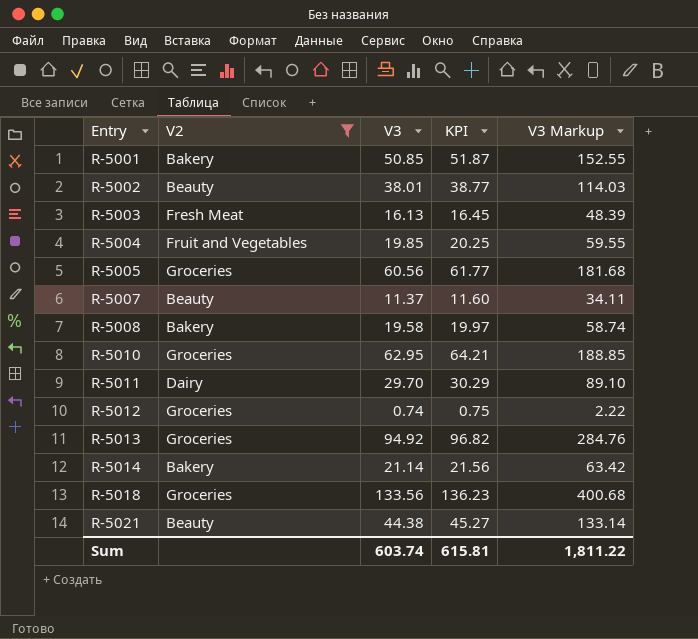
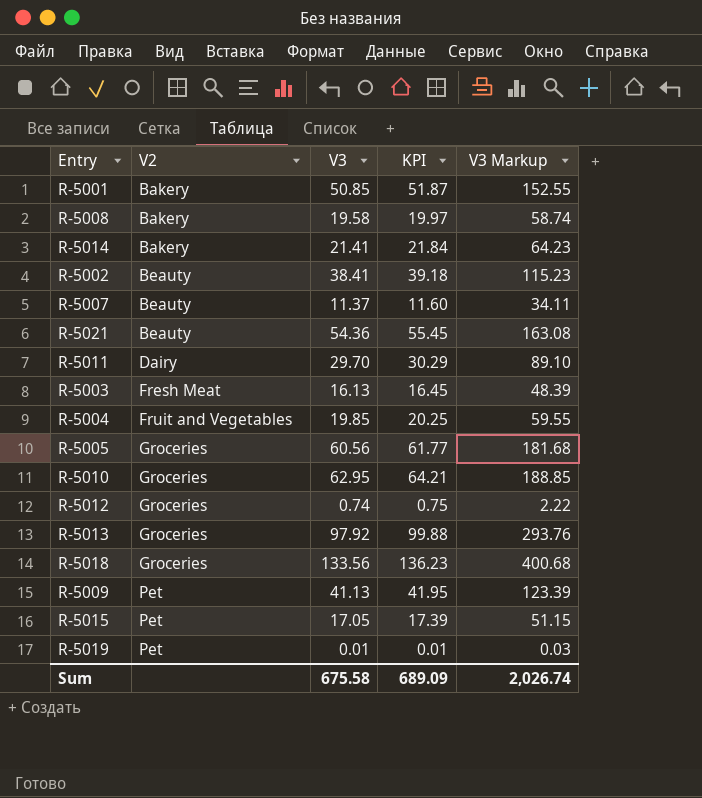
filter: V2 != Pet -> none
row order: Entry ascending -> V2 ascending
R-5014 | V3: 21.14 -> 21.41
R-5014 | KPI: 21.56 -> 21.84
R-5014 | V3 Markup: 63.42 -> 64.23
R-5002 | V3: 38.01 -> 38.41
R-5002 | KPI: 38.77 -> 39.18
R-5002 | V3 Markup: 114.03 -> 115.23
R-5021 | V3: 44.38 -> 54.36
R-5021 | KPI: 45.27 -> 55.45
R-5021 | V3 Markup: 133.14 -> 163.08
R-5013 | V3: 94.92 -> 97.92
R-5013 | KPI: 96.82 -> 99.88
R-5013 | V3 Markup: 284.76 -> 293.76
Sum | V3: 603.74 -> 675.58
Sum | KPI: 615.81 -> 689.09
Sum | V3 Markup: 1,811.22 -> 2,026.74

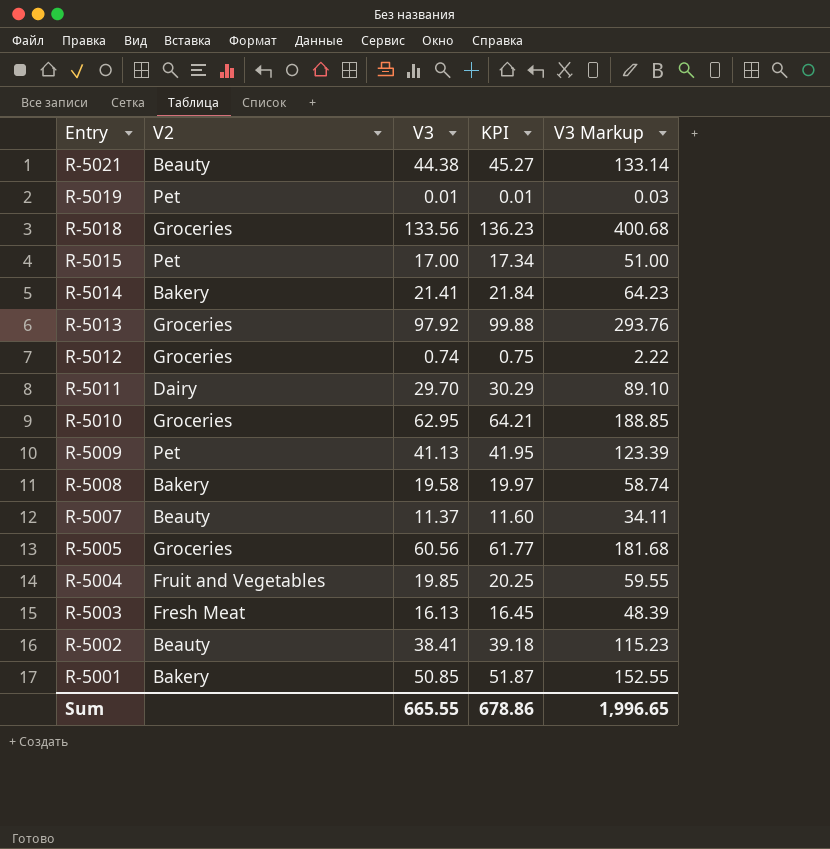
row order: V2 ascending -> Entry descending
R-5021 | V3: 54.36 -> 44.38
R-5021 | KPI: 55.45 -> 45.27
R-5021 | V3 Markup: 163.08 -> 133.14
R-5015 | V3: 17.05 -> 17.00
R-5015 | KPI: 17.39 -> 17.34
R-5015 | V3 Markup: 51.15 -> 51.00
Sum | V3: 675.58 -> 665.55
Sum | KPI: 689.09 -> 678.86
Sum | V3 Markup: 2,026.74 -> 1,996.65

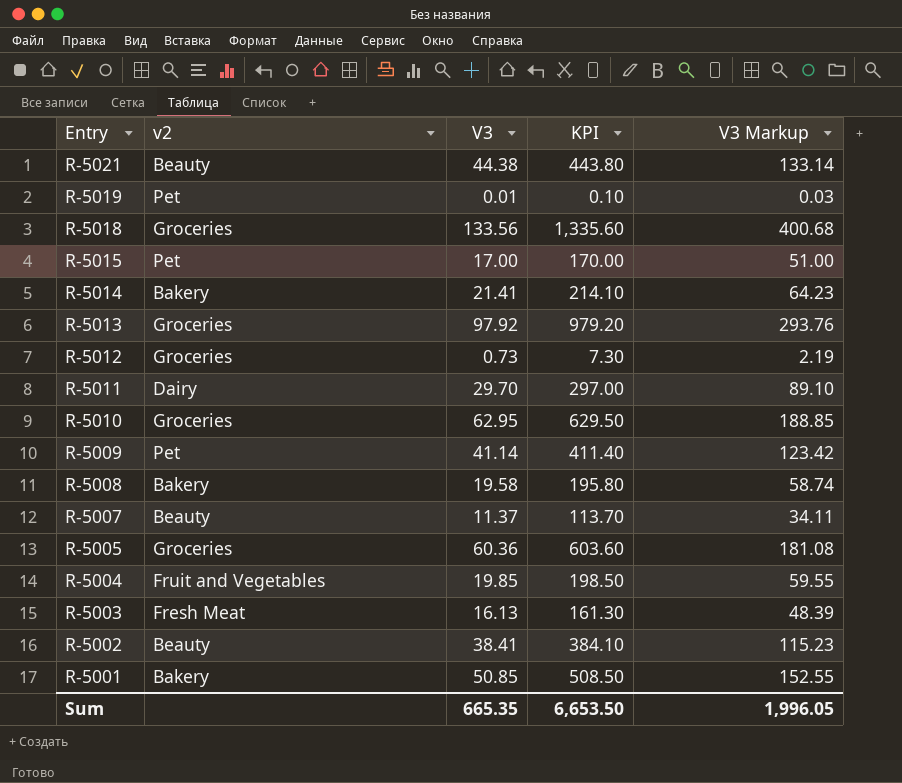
column name: V2 -> v2
column KPI | formula: [V3] * 1.02 -> [V3] * 10
R-5012 | V3: 0.74 -> 0.73
R-5012 | V3 Markup: 2.22 -> 2.19
R-5009 | V3: 41.13 -> 41.14
R-5009 | V3 Markup: 123.39 -> 123.42
R-5005 | V3: 60.56 -> 60.36
R-5005 | V3 Markup: 181.68 -> 181.08
Sum | V3: 665.55 -> 665.35
Sum | KPI: 678.86 -> 6,653.50
Sum | V3 Markup: 1,996.65 -> 1,996.05

